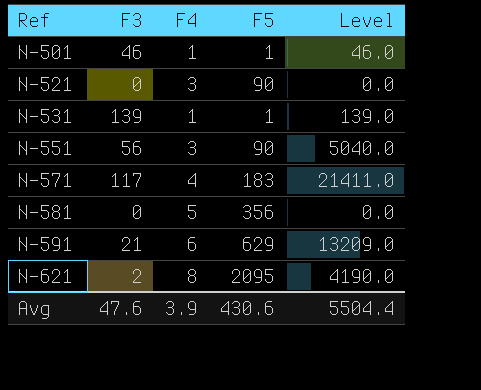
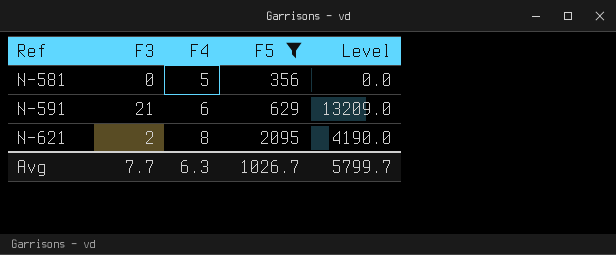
filter: none -> F5 >= 356
Avg | F3: 47.6 -> 7.7
Avg | F4: 3.9 -> 6.3
Avg | F5: 430.6 -> 1026.7
Avg | Level: 5504.4 -> 5799.7

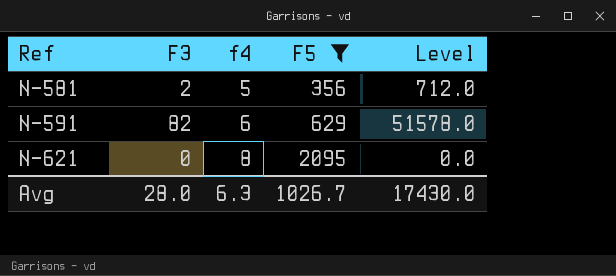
column name: F4 -> f4
N-581 | F3: 0 -> 2
N-581 | Level: 0.0 -> 712.0
N-591 | F3: 21 -> 82
N-591 | Level: 13209.0 -> 51578.0
N-621 | F3: 2 -> 0
N-621 | Level: 4190.0 -> 0.0
Avg | F3: 7.7 -> 28.0
Avg | Level: 5799.7 -> 17430.0

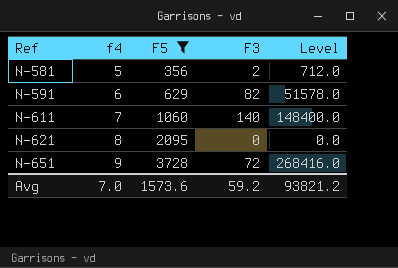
column F3 | position: 2 -> 4
row N-611: none -> 7 | 1060 | 140 | 148400.0
row N-651: none -> 9 | 3728 | 72 | 268416.0
Avg | f4: 6.3 -> 7.0
Avg | F5: 1026.7 -> 1573.6
Avg | F3: 28.0 -> 59.2
Avg | Level: 17430.0 -> 93821.2

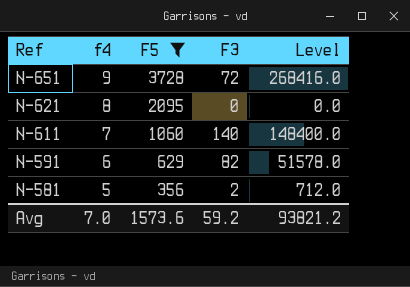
row order: Ref ascending -> Ref descending

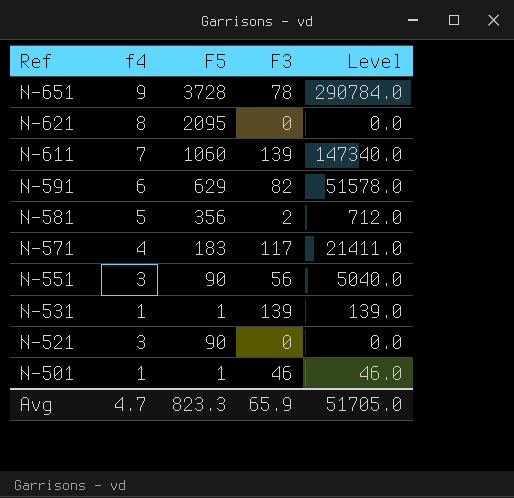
filter: F5 >= 356 -> none
N-651 | F3: 72 -> 78
N-651 | Level: 268416.0 -> 290784.0
N-611 | F3: 140 -> 139
N-611 | Level: 148400.0 -> 147340.0
Avg | f4: 7.0 -> 4.7
Avg | F5: 1573.6 -> 823.3
Avg | F3: 59.2 -> 65.9
Avg | Level: 93821.2 -> 51705.0

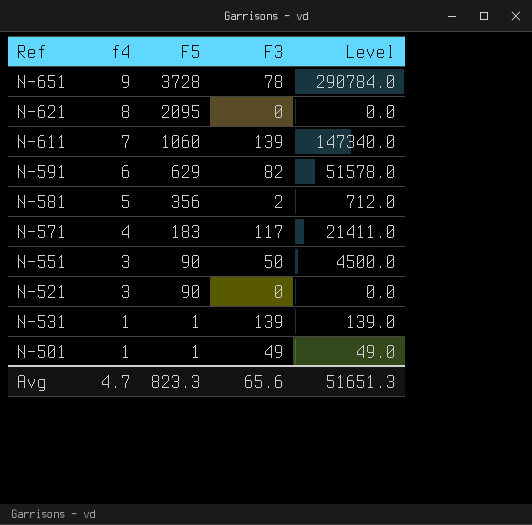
row order: Ref descending -> f4 descending
N-551 | F3: 56 -> 50
N-551 | Level: 5040.0 -> 4500.0
N-501 | F3: 46 -> 49
N-501 | Level: 46.0 -> 49.0
Avg | F3: 65.9 -> 65.6
Avg | Level: 51705.0 -> 51651.3

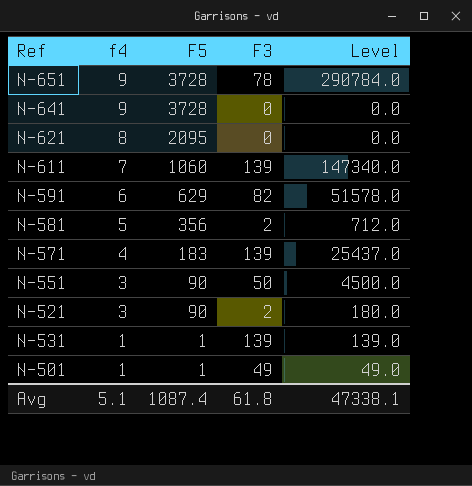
row N-641: none -> 9 | 3728 | 0 | 0.0
N-571 | F3: 117 -> 139
N-571 | Level: 21411.0 -> 25437.0
N-521 | F3: 0 -> 2
N-521 | Level: 0.0 -> 180.0
Avg | f4: 4.7 -> 5.1
Avg | F5: 823.3 -> 1087.4
Avg | F3: 65.6 -> 61.8
Avg | Level: 51651.3 -> 47338.1

